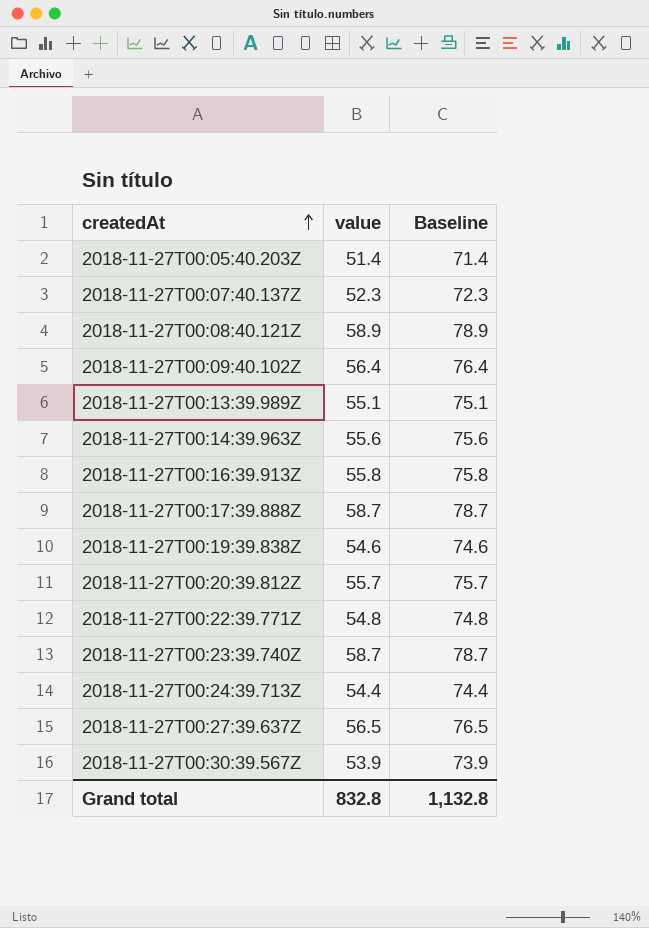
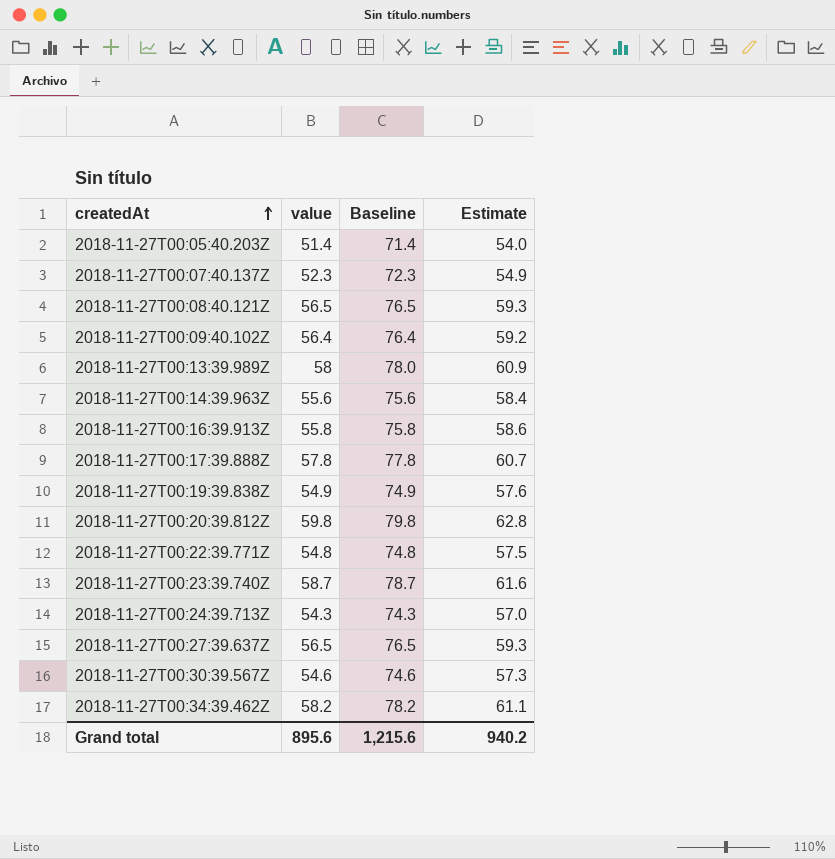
column Estimate | formula: none -> [value] * 1.05
2018-11-27T00:08:40.121Z | value: 58.9 -> 56.5
2018-11-27T00:08:40.121Z | Baseline: 78.9 -> 76.5
2018-11-27T00:13:39.989Z | value: 55.1 -> 58
2018-11-27T00:13:39.989Z | Baseline: 75.1 -> 78.0
2018-11-27T00:17:39.888Z | value: 58.7 -> 57.8
2018-11-27T00:17:39.888Z | Baseline: 78.7 -> 77.8
2018-11-27T00:19:39.838Z | value: 54.6 -> 54.9
2018-11-27T00:19:39.838Z | Baseline: 74.6 -> 74.9
2018-11-27T00:20:39.812Z | value: 55.7 -> 59.8
2018-11-27T00:20:39.812Z | Baseline: 75.7 -> 79.8
2018-11-27T00:24:39.713Z | value: 54.4 -> 54.3
2018-11-27T00:24:39.713Z | Baseline: 74.4 -> 74.3
2018-11-27T00:30:39.567Z | value: 53.9 -> 54.6
2018-11-27T00:30:39.567Z | Baseline: 73.9 -> 74.6
row 2018-11-27T00:34:39.462Z: none -> 58.2 | 78.2 | 61.1
Grand total | value: 832.8 -> 895.6
Grand total | Baseline: 1,132.8 -> 1,215.6

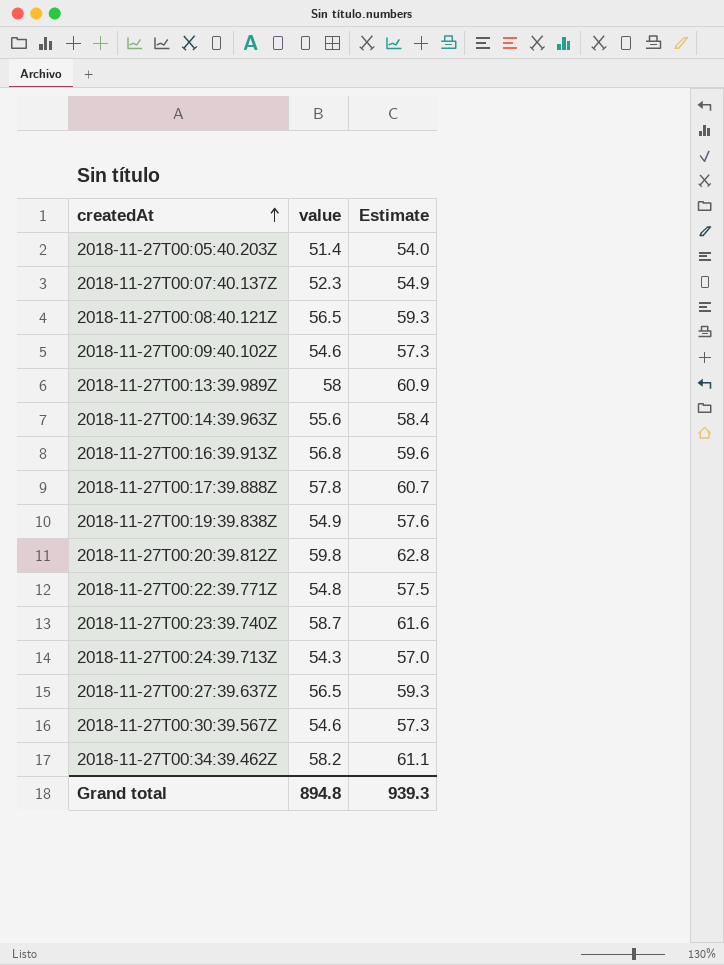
column Baseline | formula: [value] + 20 -> none
2018-11-27T00:09:40.102Z | value: 56.4 -> 54.6
2018-11-27T00:09:40.102Z | Estimate: 59.2 -> 57.3
2018-11-27T00:16:39.913Z | value: 55.8 -> 56.8
2018-11-27T00:16:39.913Z | Estimate: 58.6 -> 59.6
Grand total | value: 895.6 -> 894.8
Grand total | Estimate: 940.2 -> 939.3

